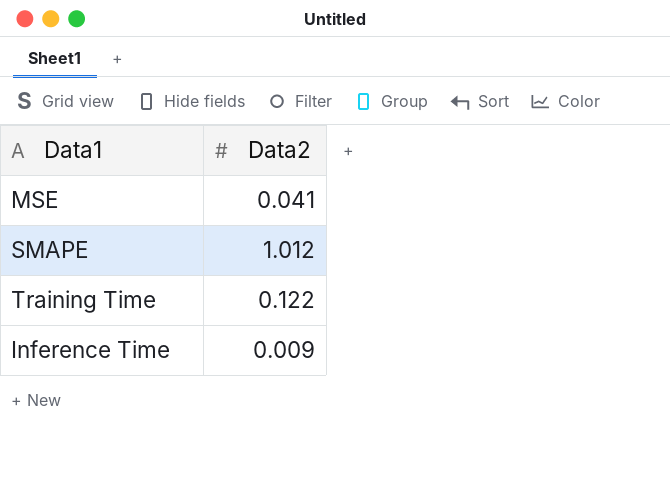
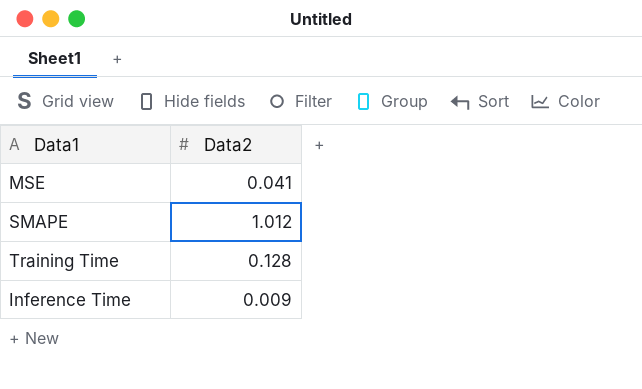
Training Time | Data2: 0.122 -> 0.128

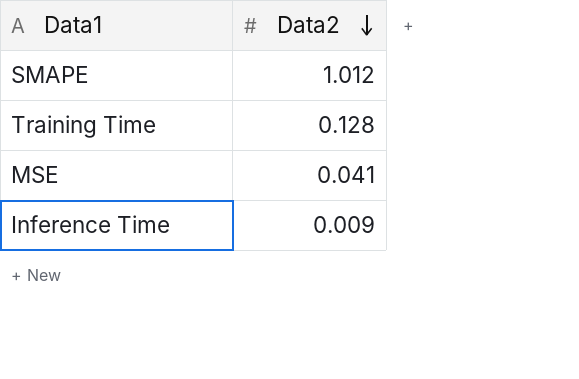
row order: none -> Data2 descending

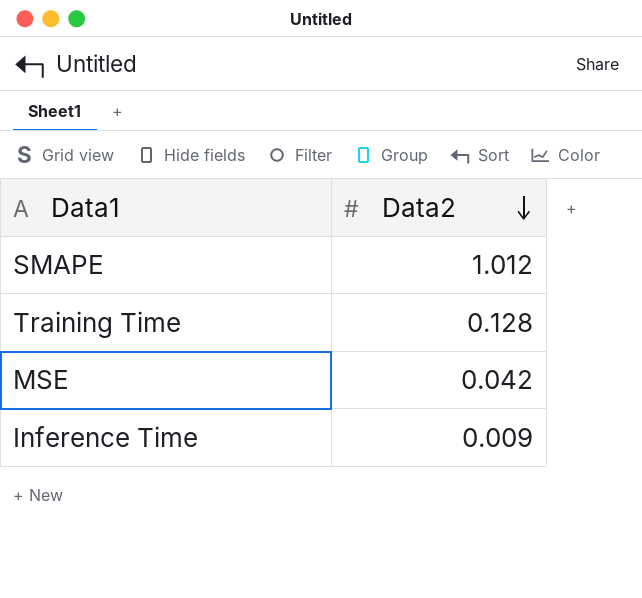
MSE | Data2: 0.041 -> 0.042

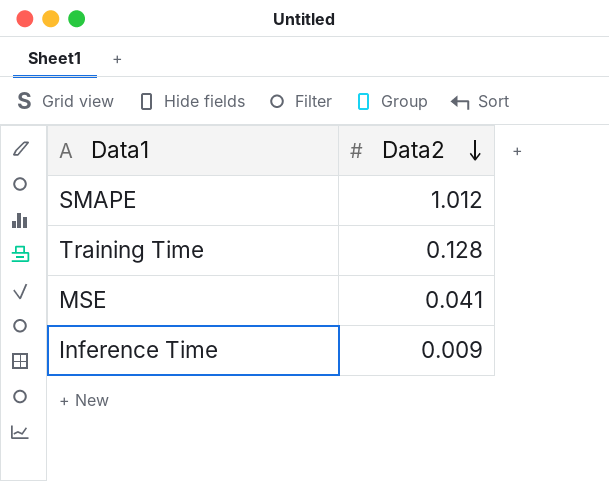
MSE | Data2: 0.042 -> 0.041

